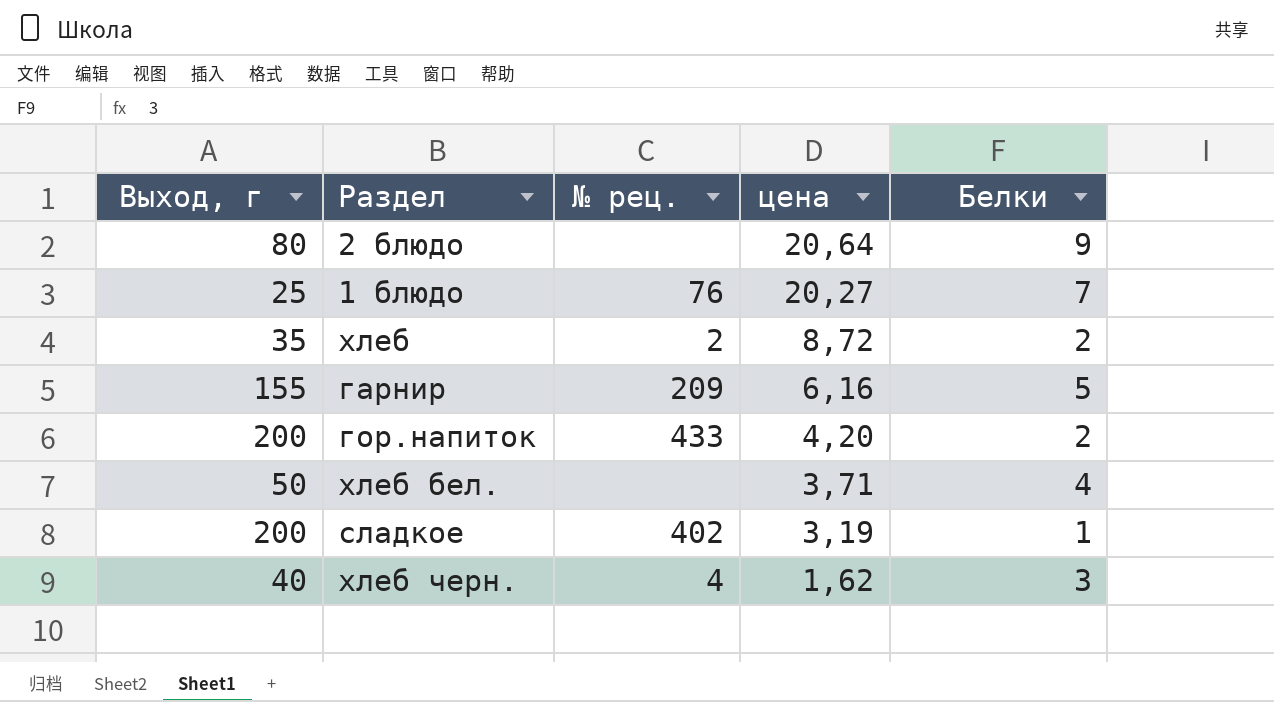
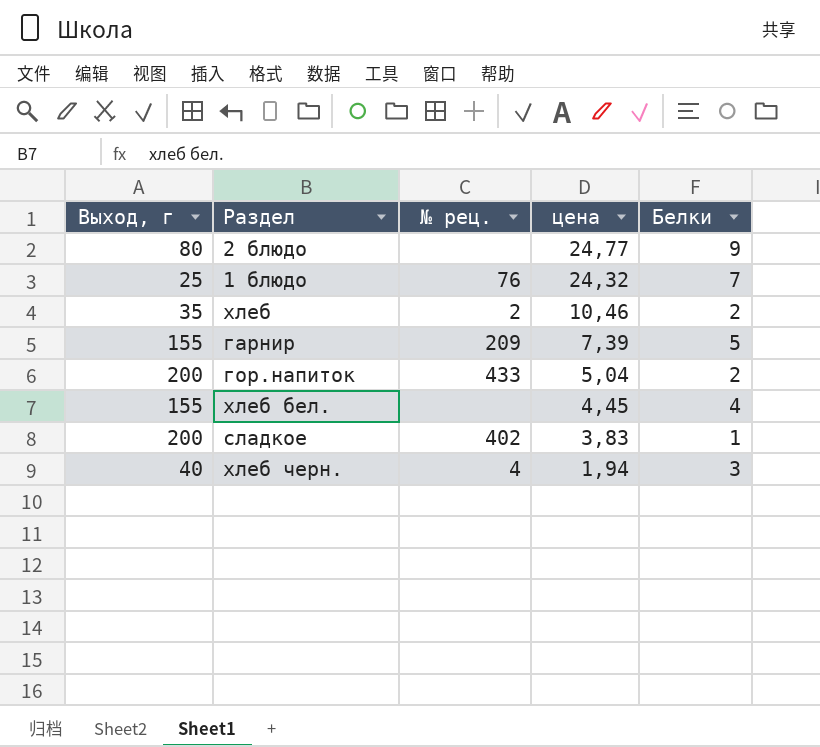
2 блюдо | цена: 20,64 -> 24,77
1 блюдо | цена: 20,27 -> 24,32
хлеб | цена: 8,72 -> 10,46
гарнир | цена: 6,16 -> 7,39
гор.напиток | цена: 4,20 -> 5,04
хлеб бел. | Выход, г: 50 -> 155
хлеб бел. | цена: 3,71 -> 4,45
сладкое | цена: 3,19 -> 3,83
хлеб черн. | цена: 1,62 -> 1,94

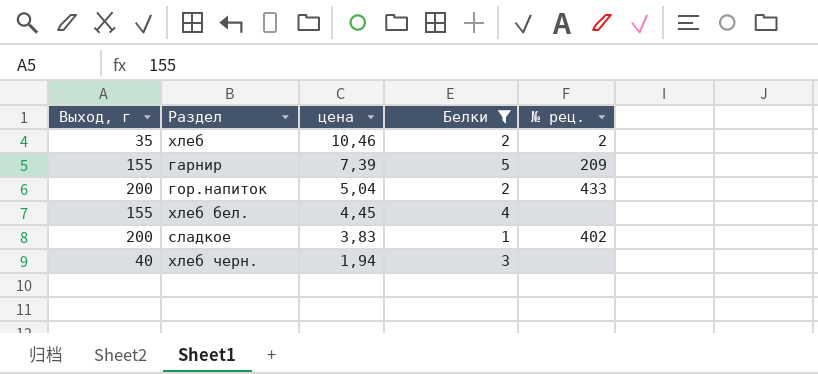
filter: none -> Белки <= 5
column № рец. | position: 3 -> 5
хлеб черн. | № рец.: 4 -> none

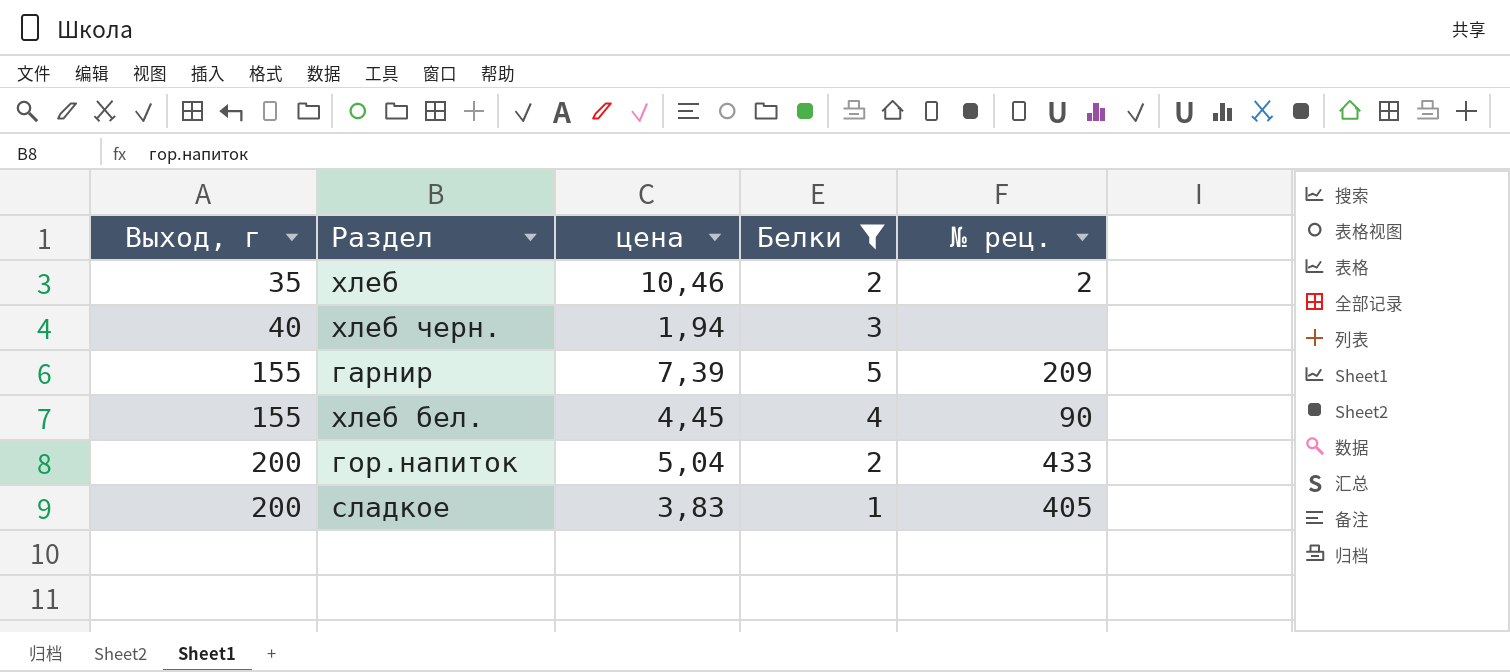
row order: цена descending -> Выход, г ascending
хлеб бел. | № рец.: none -> 90
сладкое | № рец.: 402 -> 405

